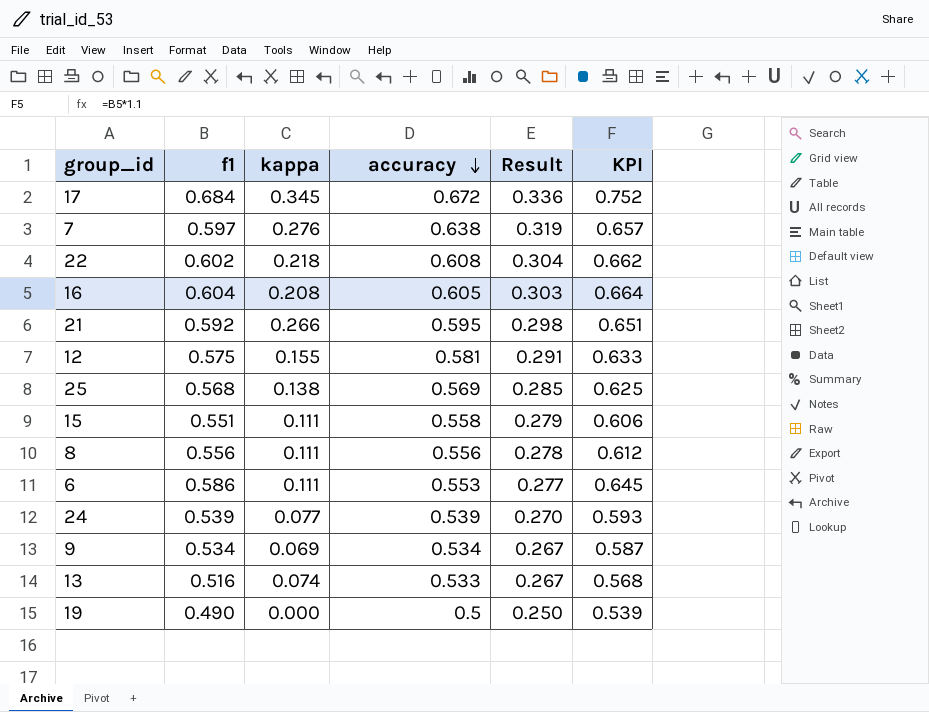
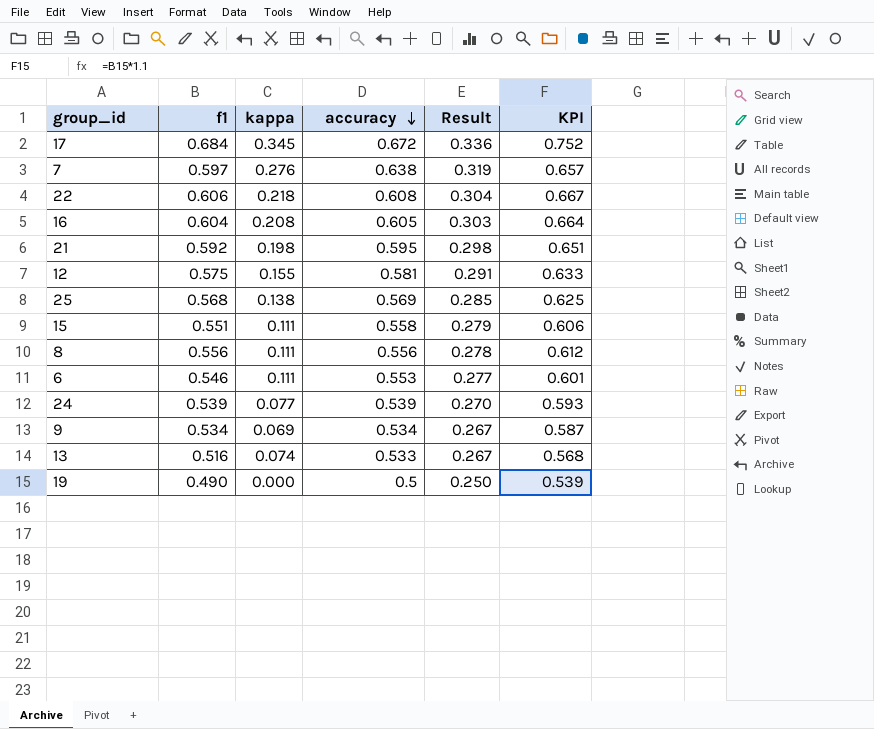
22 | f1: 0.602 -> 0.606
22 | KPI: 0.662 -> 0.667
21 | kappa: 0.266 -> 0.198
6 | f1: 0.586 -> 0.546
6 | KPI: 0.645 -> 0.601

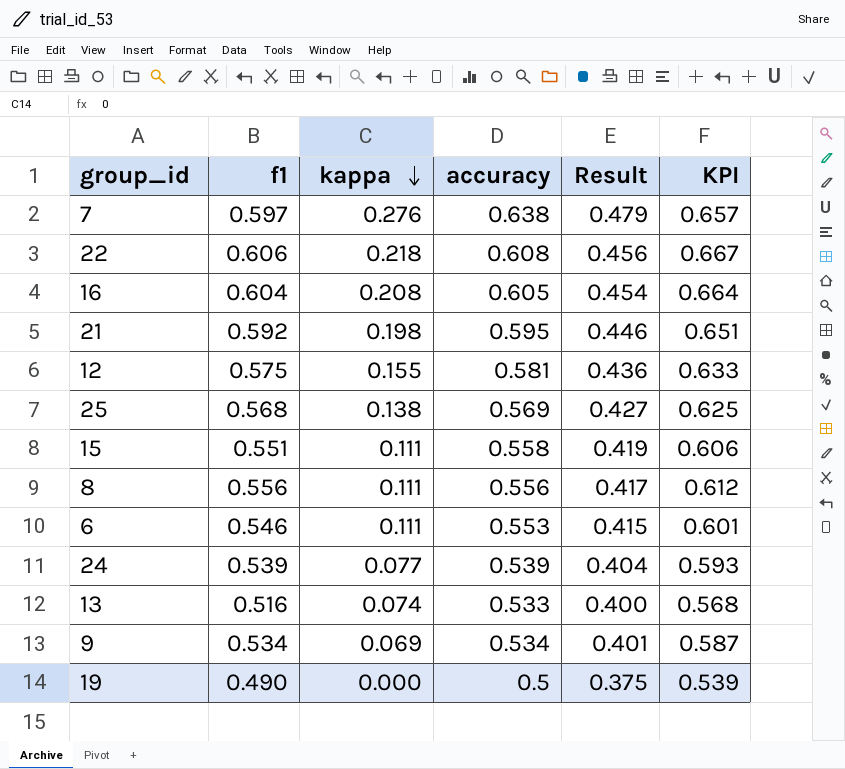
row order: accuracy descending -> kappa descending
column Result | formula: [accuracy] * 0.5 -> [accuracy] * 0.75
row 17: 0.684 | 0.345 | 0.672 | 0.336 | 0.752 -> none

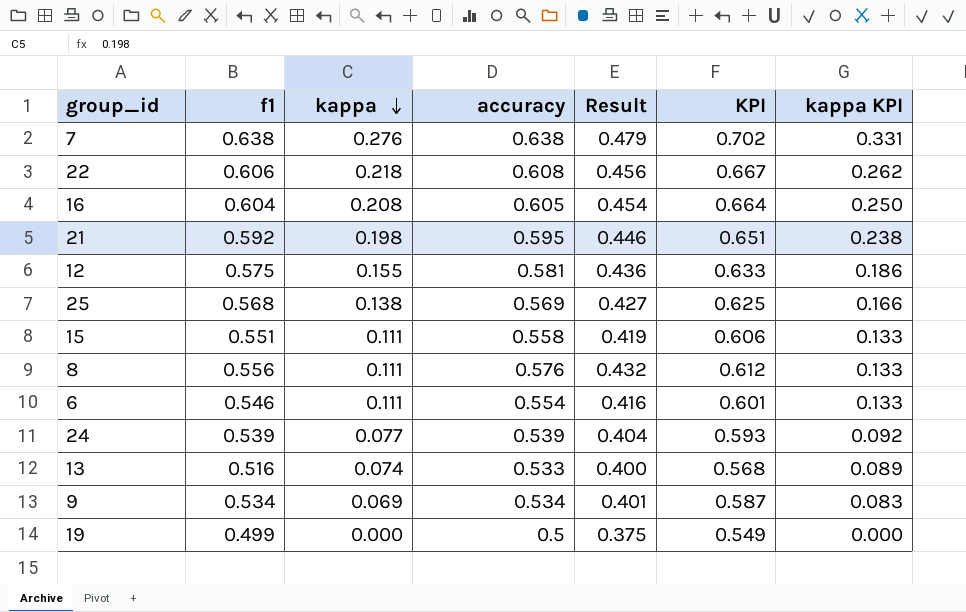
column kappa KPI | formula: none -> [kappa] * 1.2
7 | f1: 0.597 -> 0.638
7 | KPI: 0.657 -> 0.702
8 | accuracy: 0.556 -> 0.576
8 | Result: 0.417 -> 0.432
6 | accuracy: 0.553 -> 0.554
6 | Result: 0.415 -> 0.416
19 | f1: 0.490 -> 0.499
19 | KPI: 0.539 -> 0.549

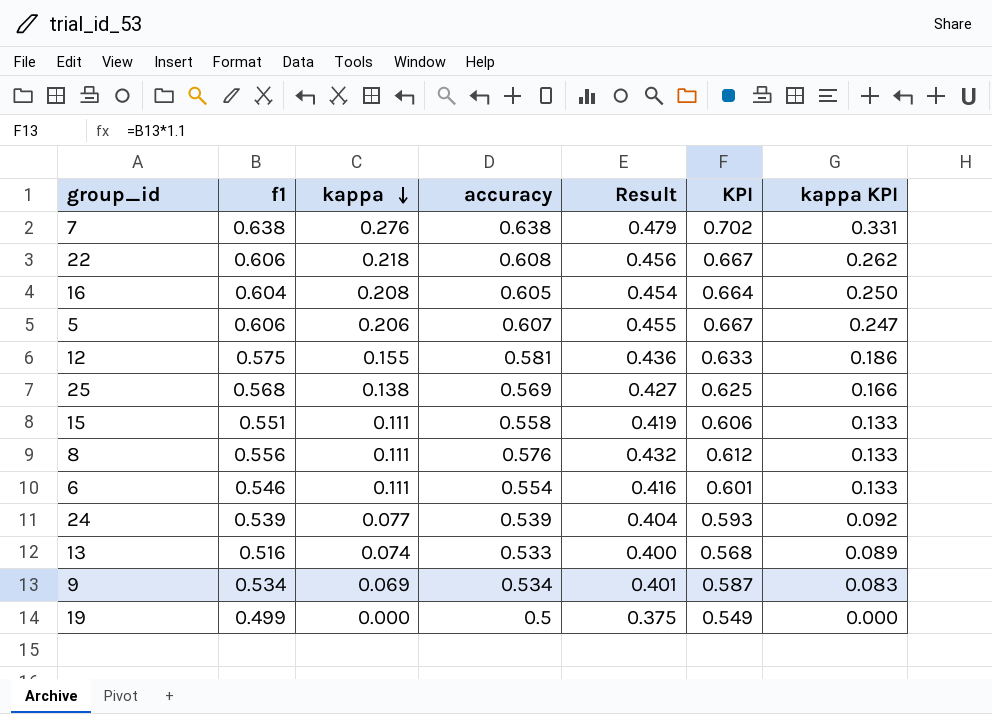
row 21: 0.592 | 0.198 | 0.595 | 0.446 | 0.651 | 0.238 -> none
row 5: none -> 0.606 | 0.206 | 0.607 | 0.455 | 0.667 | 0.247

